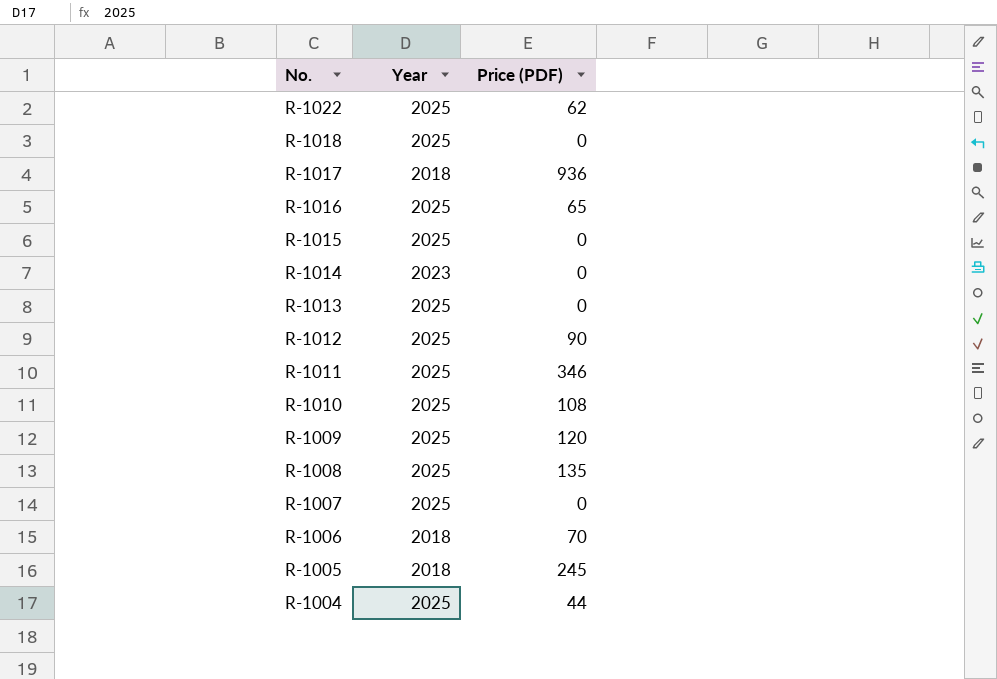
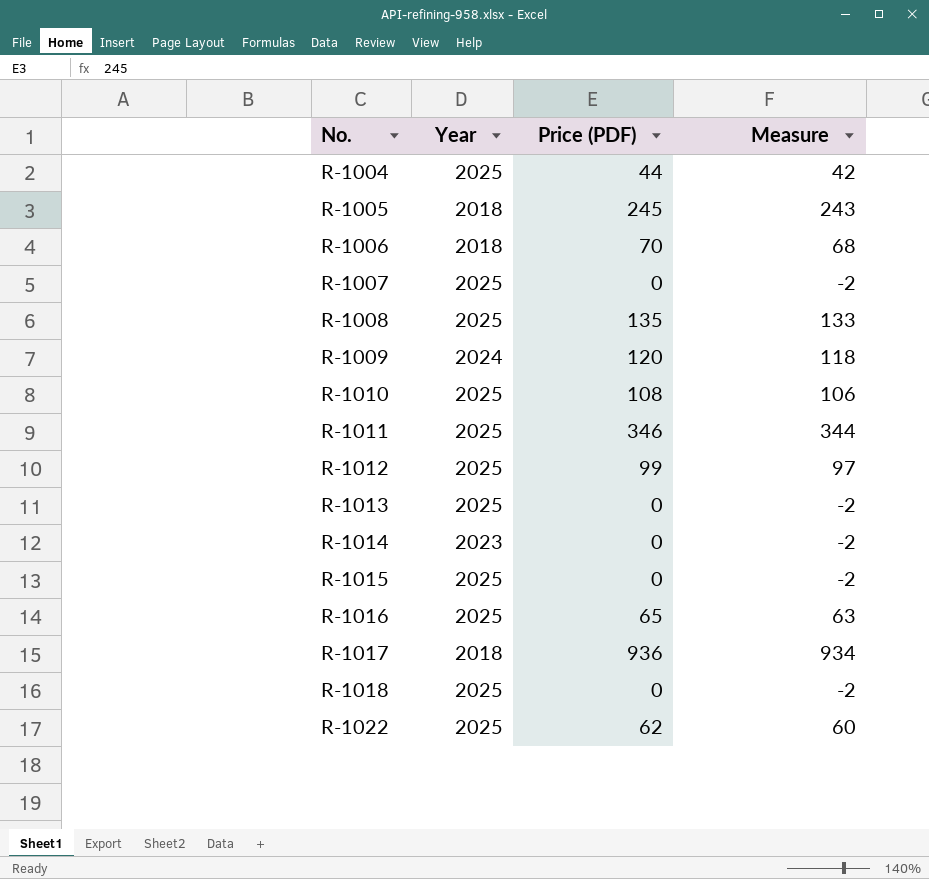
row order: No. descending -> No. ascending
column Measure | formula: none -> [Price (PDF)] - 2
R-1009 | Year: 2025 -> 2024
R-1012 | Price (PDF): 90 -> 99

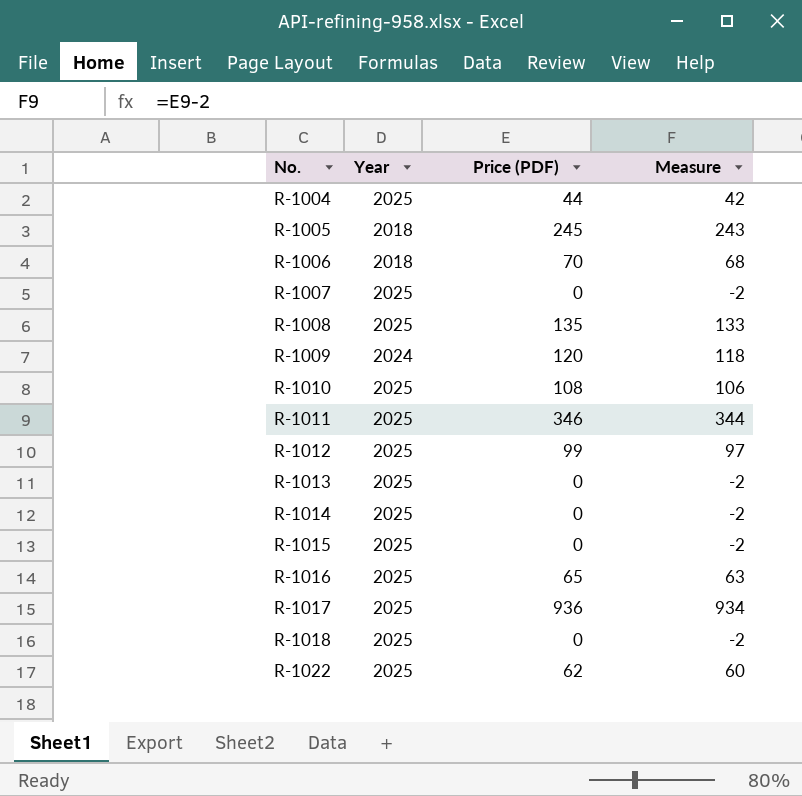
R-1014 | Year: 2023 -> 2025
R-1017 | Year: 2018 -> 2025

